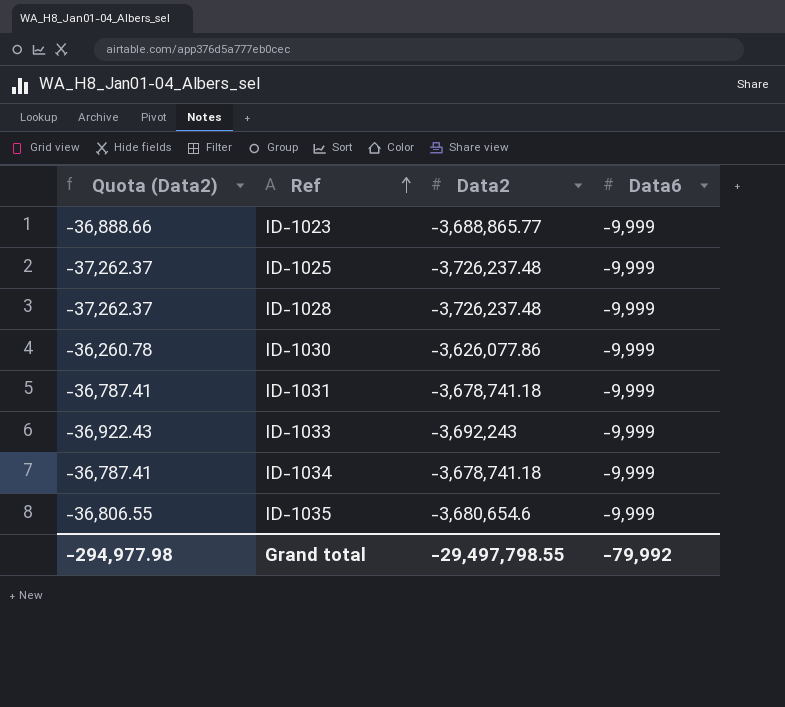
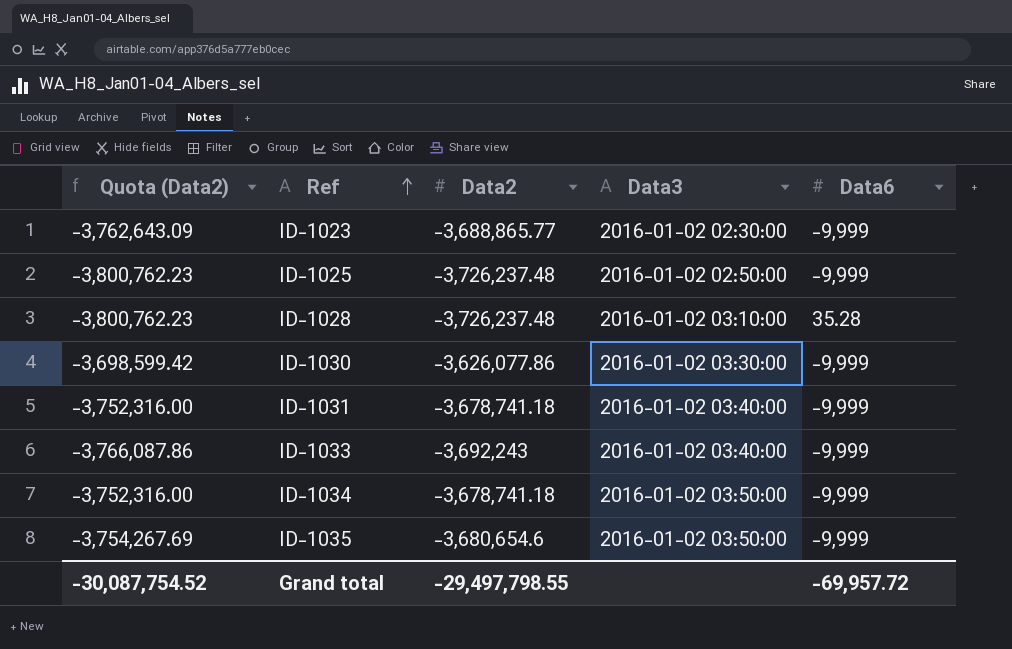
column Quota (Data2) | formula: [Data2] * 0.01 -> [Data2] * 1.02
column Data3 | position: none -> 4
ID-1028 | Data6: -9,999 -> 35.28
Grand total | Quota (Data2): -294,977.98 -> -30,087,754.52
Grand total | Data6: -79,992 -> -69,957.72

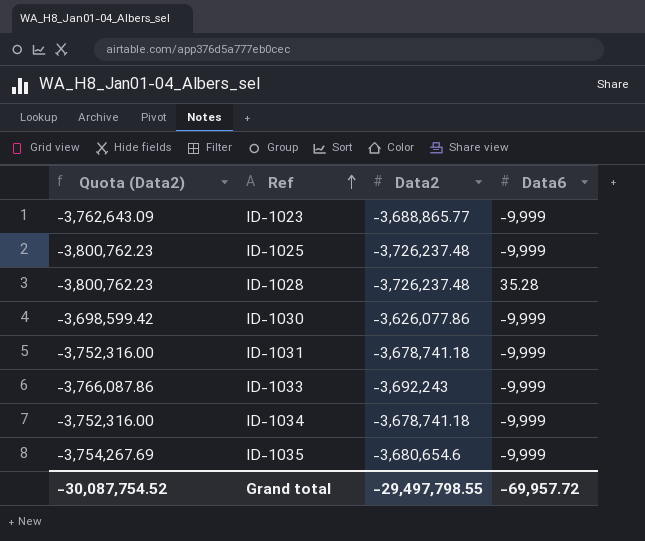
column Data3 | position: 4 -> none

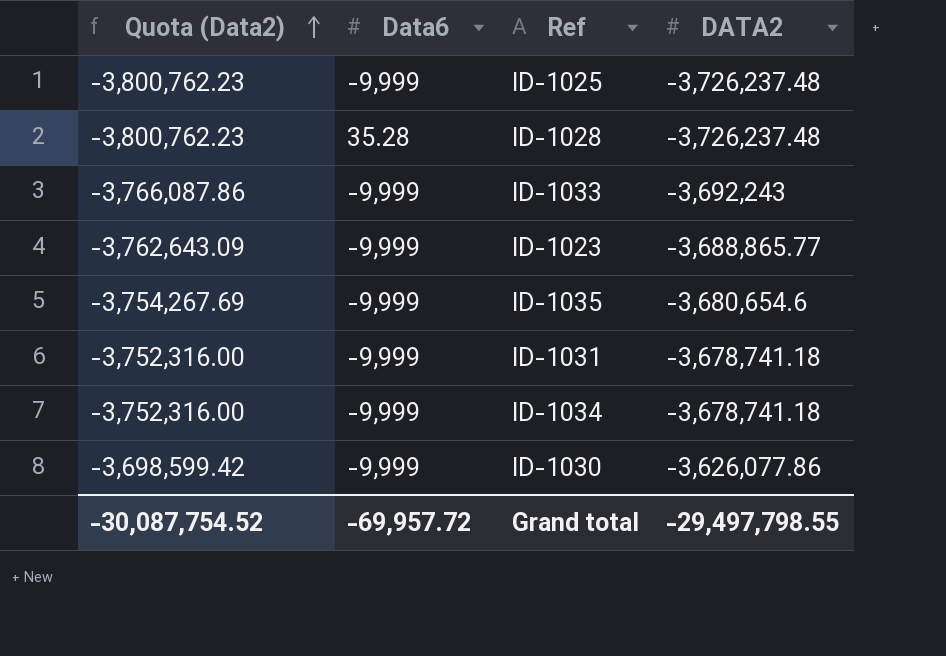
row order: Ref ascending -> Quota (Data2) ascending
column Data6 | position: 4 -> 2
column name: Data2 -> DATA2

